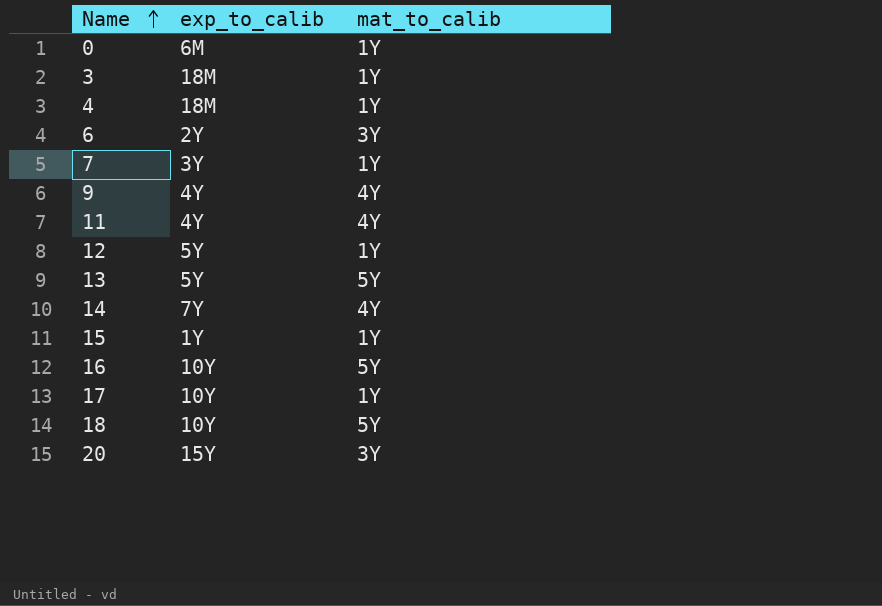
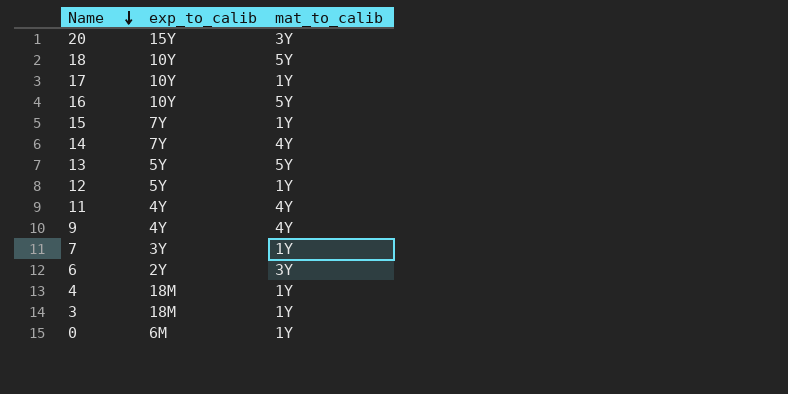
row order: Name ascending -> Name descending
15 | exp_to_calib: 1Y -> 7Y

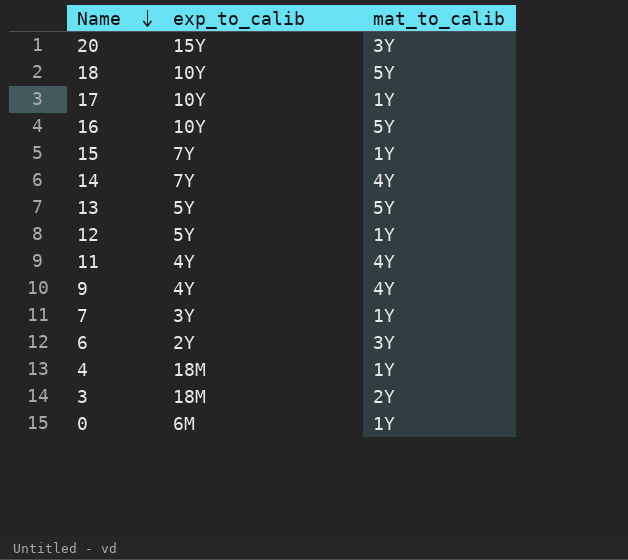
3 | mat_to_calib: 1Y -> 2Y

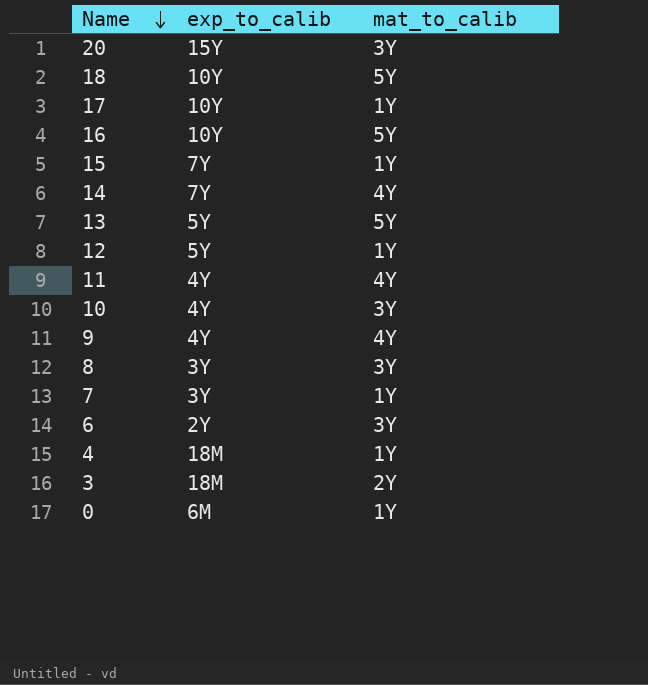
row 10: none -> 4Y | 3Y
row 8: none -> 3Y | 3Y

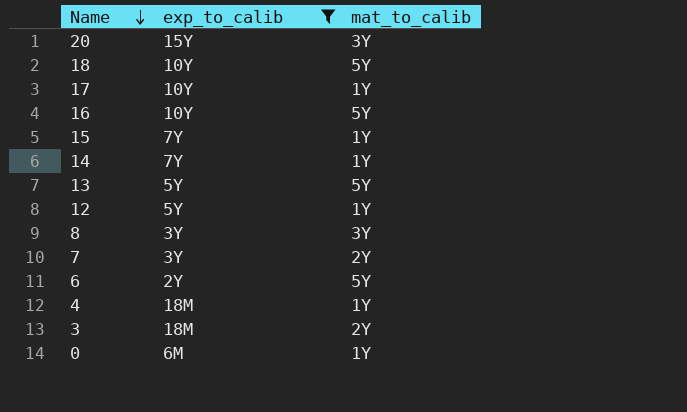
filter: none -> exp_to_calib != 4Y
14 | mat_to_calib: 4Y -> 1Y
7 | mat_to_calib: 1Y -> 2Y
6 | mat_to_calib: 3Y -> 5Y

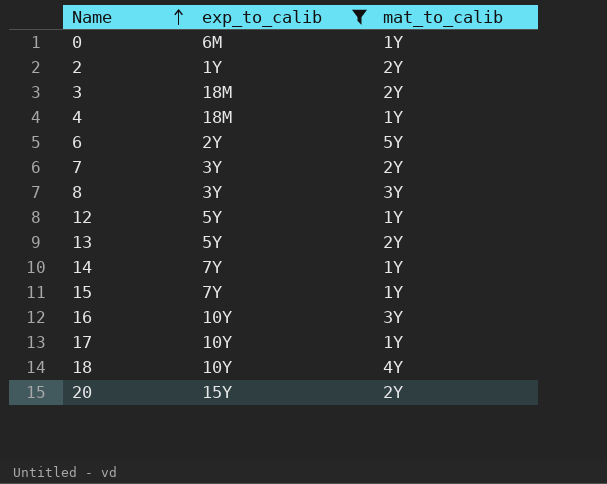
row order: Name descending -> Name ascending
row 2: none -> 1Y | 2Y
13 | mat_to_calib: 5Y -> 2Y
16 | mat_to_calib: 5Y -> 3Y
18 | mat_to_calib: 5Y -> 4Y
20 | mat_to_calib: 3Y -> 2Y

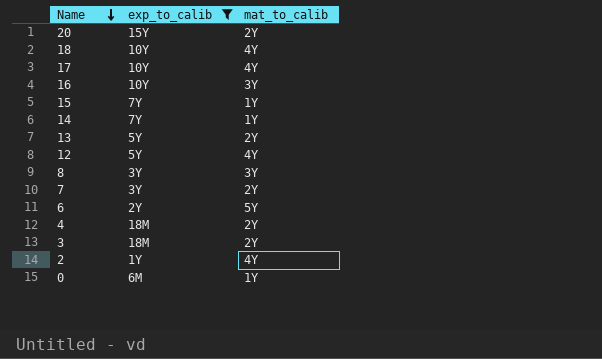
row order: Name ascending -> Name descending
17 | mat_to_calib: 1Y -> 4Y
12 | mat_to_calib: 1Y -> 4Y
4 | mat_to_calib: 1Y -> 2Y
2 | mat_to_calib: 2Y -> 4Y

